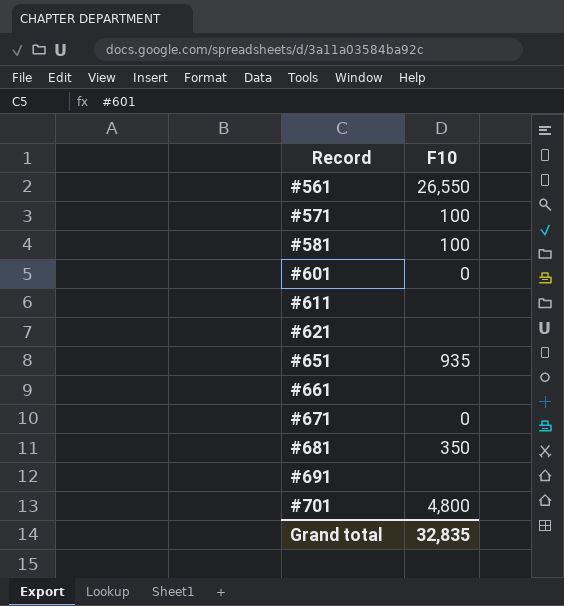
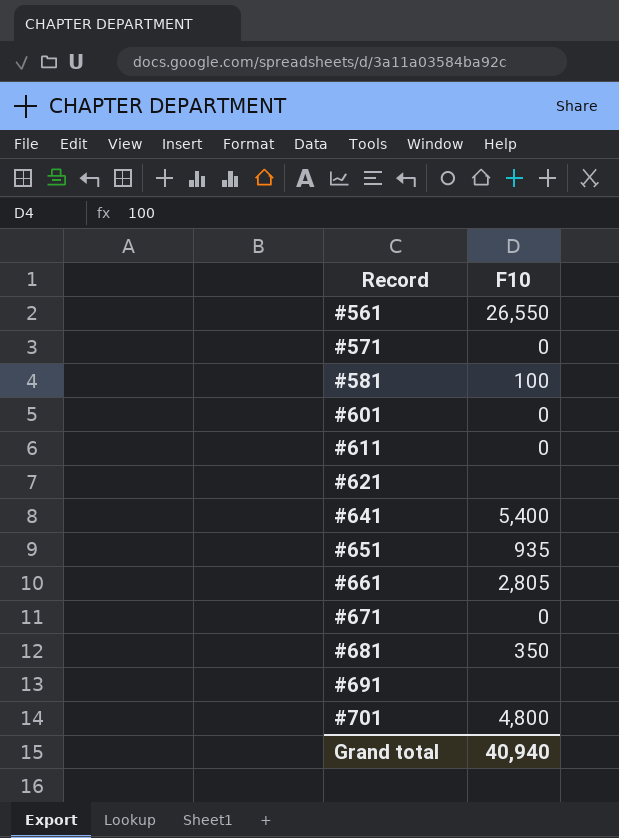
#571 | F10: 100 -> 0
#611 | F10: none -> 0
row #641: none -> 5,400
#661 | F10: none -> 2,805
Grand total | F10: 32,835 -> 40,940

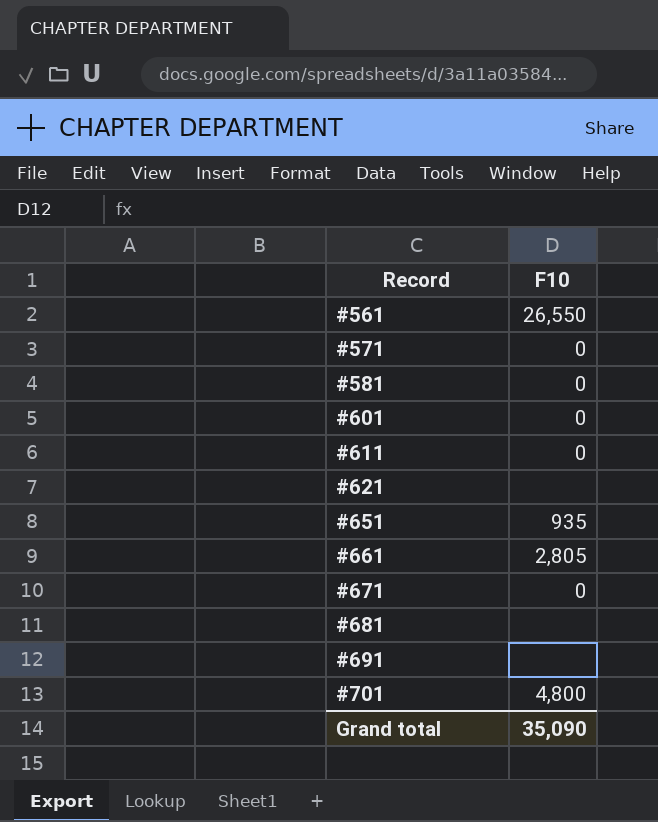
row #641: 5,400 -> none
#581 | F10: 100 -> 0
#681 | F10: 350 -> none
Grand total | F10: 40,940 -> 35,090

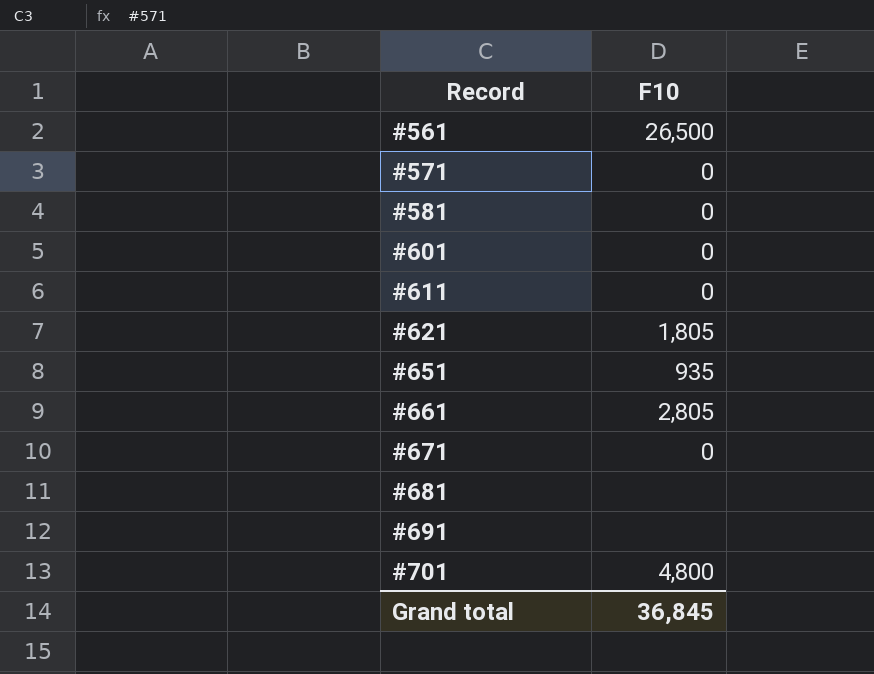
#561 | F10: 26,550 -> 26,500
#621 | F10: none -> 1,805
Grand total | F10: 35,090 -> 36,845

